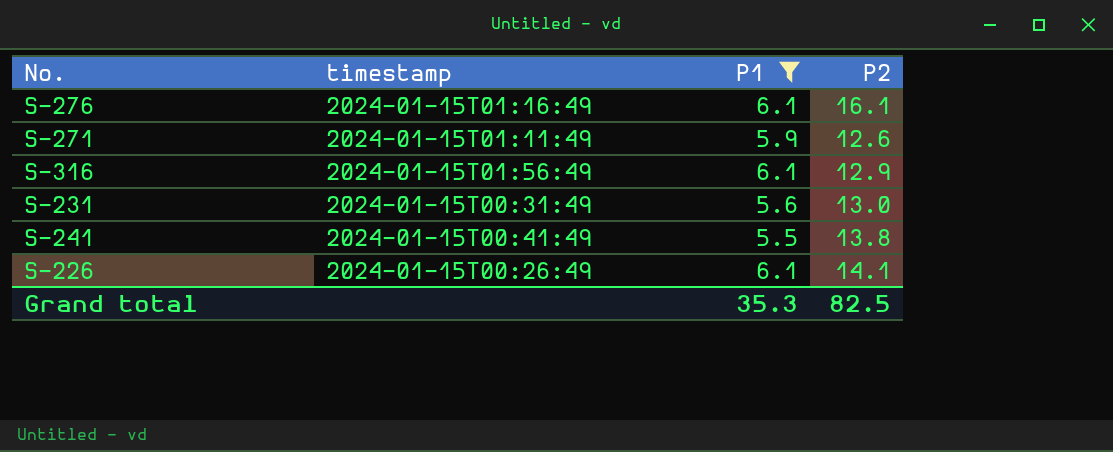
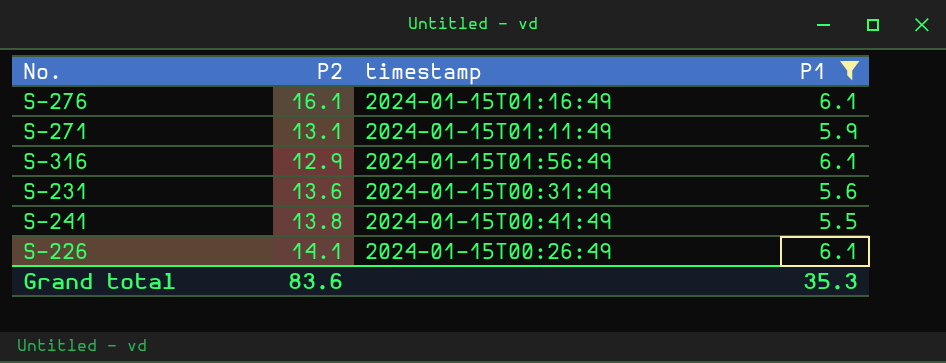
column P2 | position: 4 -> 2
S-271 | P2: 12.6 -> 13.1
S-231 | P2: 13.0 -> 13.6
Grand total | P2: 82.5 -> 83.6

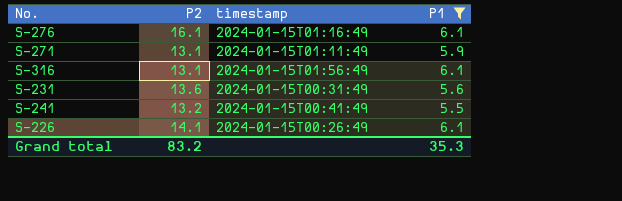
S-316 | P2: 12.9 -> 13.1
S-241 | P2: 13.8 -> 13.2
Grand total | P2: 83.6 -> 83.2

